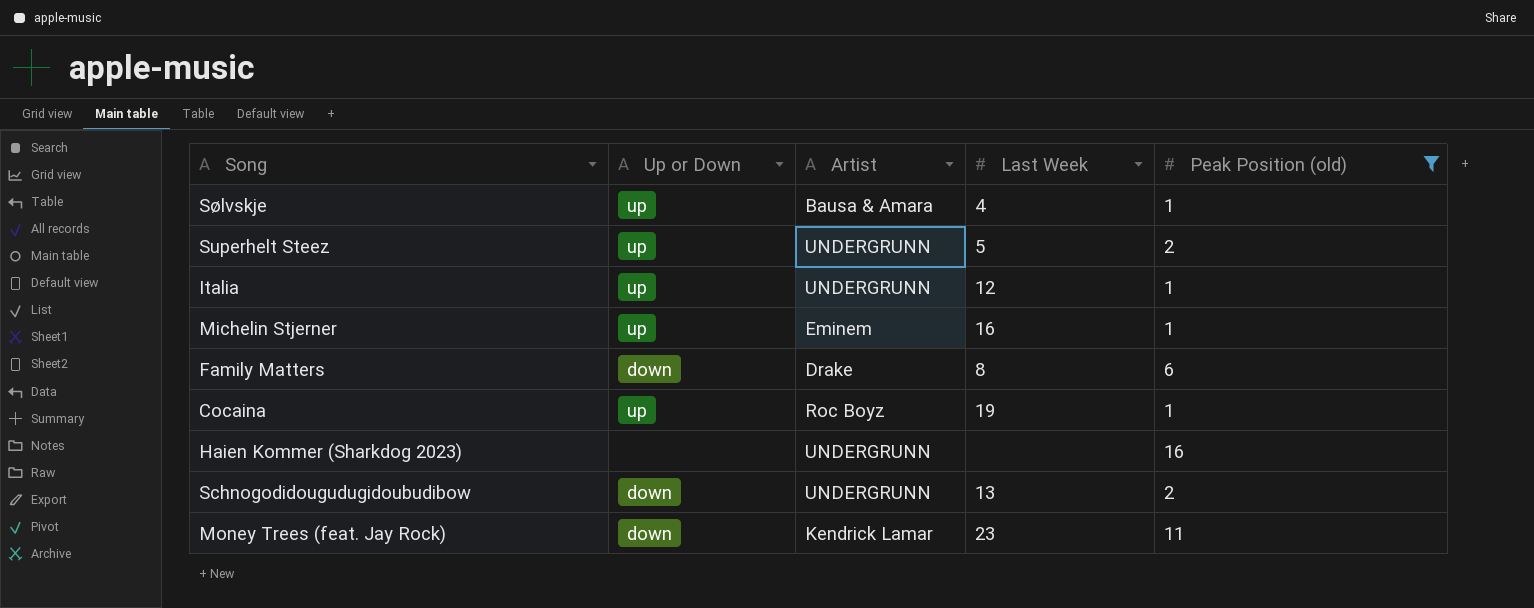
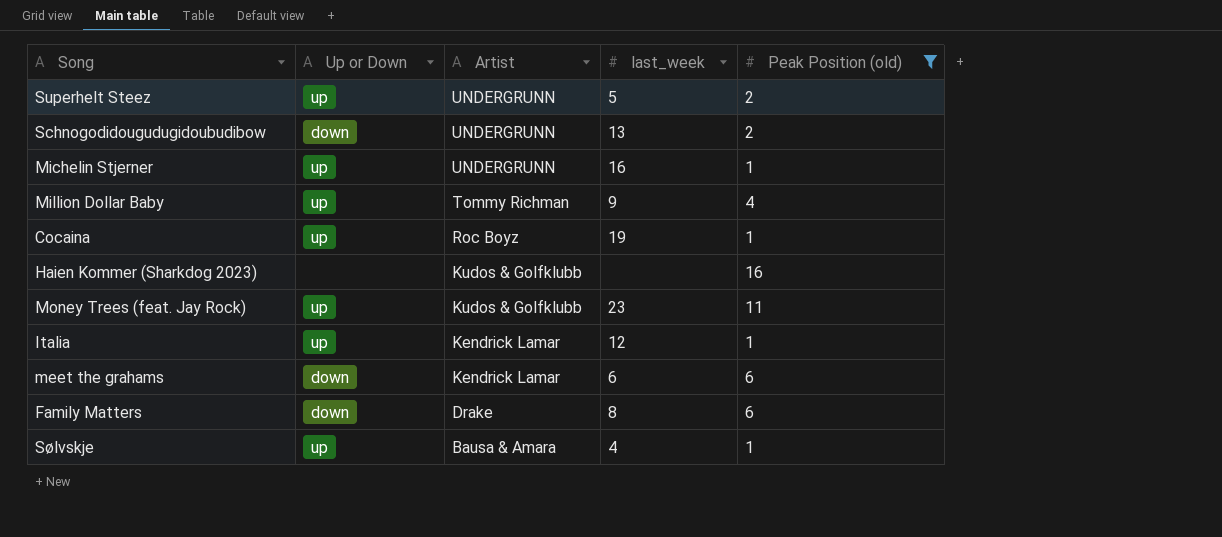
row order: none -> Artist descending
column name: Last Week -> last_week
Michelin Stjerner | Artist: Eminem -> UNDERGRUNN
row Million Dollar Baby: none -> up | Tommy Richman | 9 | 4
Haien Kommer (Sharkdog 2023) | Artist: UNDERGRUNN -> Kudos & Golfklubb
Money Trees (feat. Jay Rock) | Up or Down: down -> up
Money Trees (feat. Jay Rock) | Artist: Kendrick Lamar -> Kudos & Golfklubb
Italia | Artist: UNDERGRUNN -> Kendrick Lamar
row meet the grahams: none -> down | Kendrick Lamar | 6 | 6

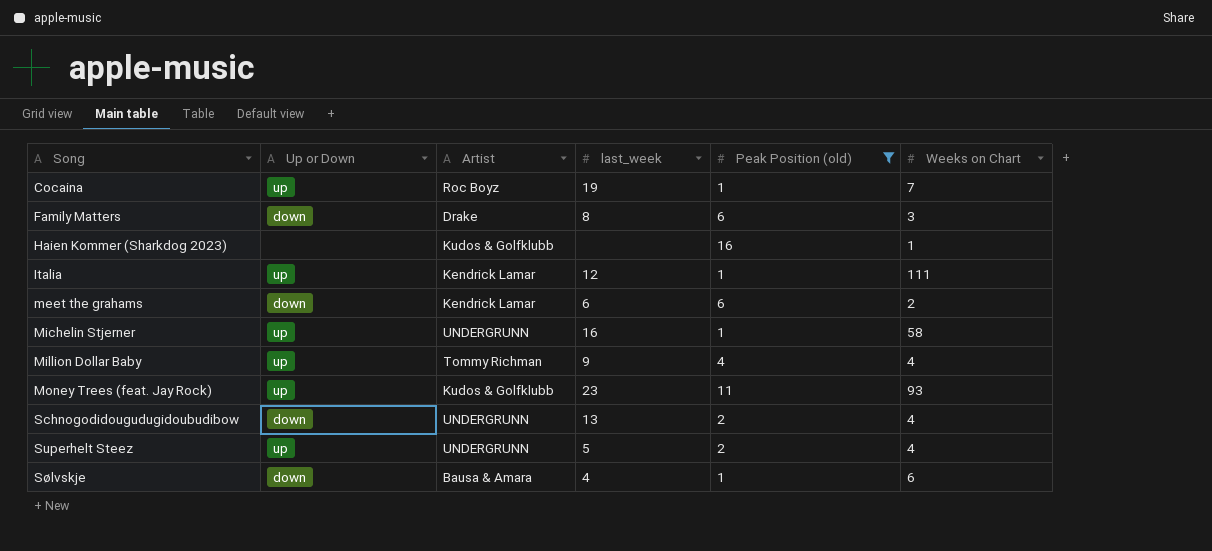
row order: Artist descending -> Song ascending
column Weeks on Chart | position: none -> 6
Sølvskje | Up or Down: up -> down

